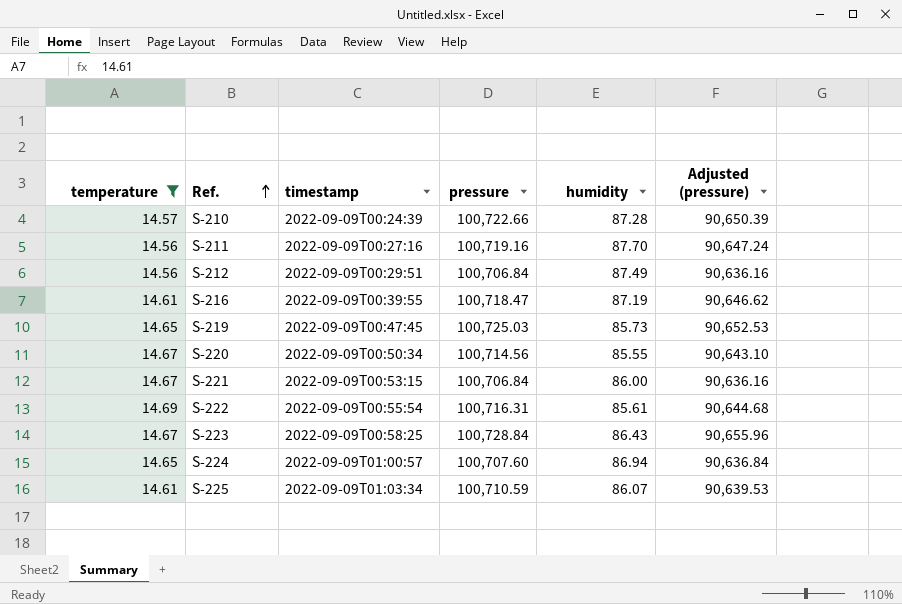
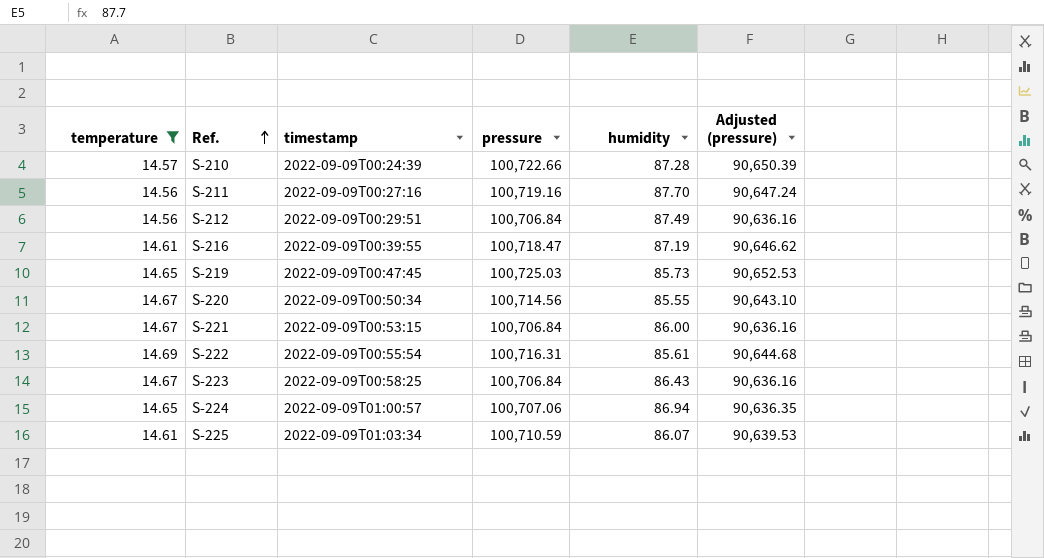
S-223 | pressure: 100,728.84 -> 100,706.84
S-223 | Adjusted (pressure): 90,655.96 -> 90,636.16
S-224 | pressure: 100,707.60 -> 100,707.06
S-224 | Adjusted (pressure): 90,636.84 -> 90,636.35

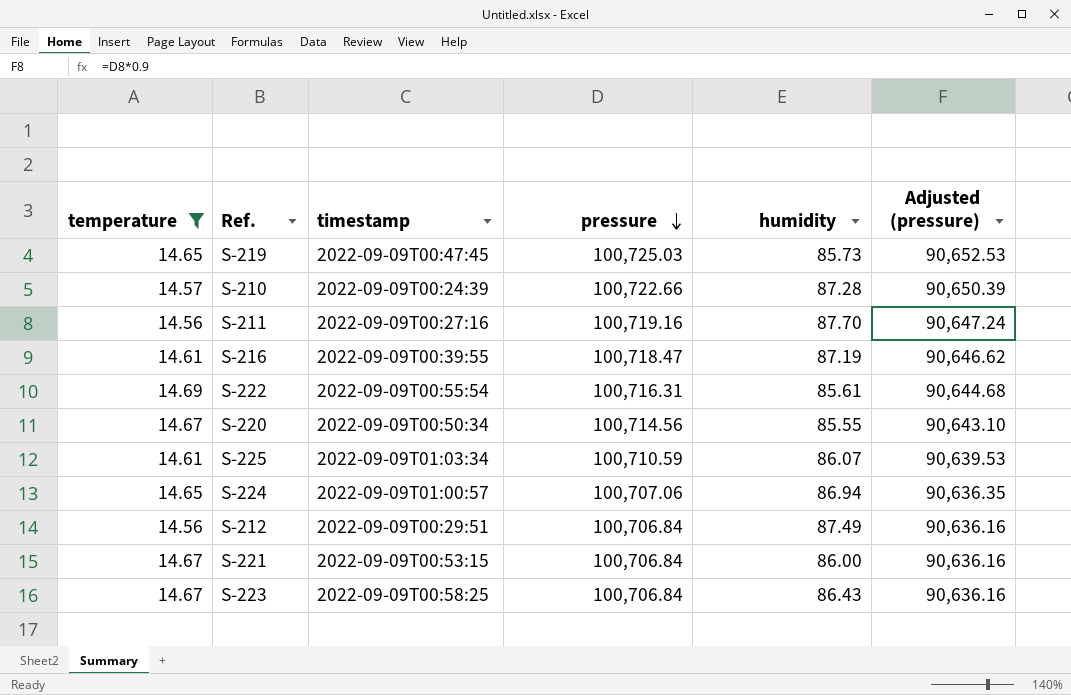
row order: Ref. ascending -> pressure descending

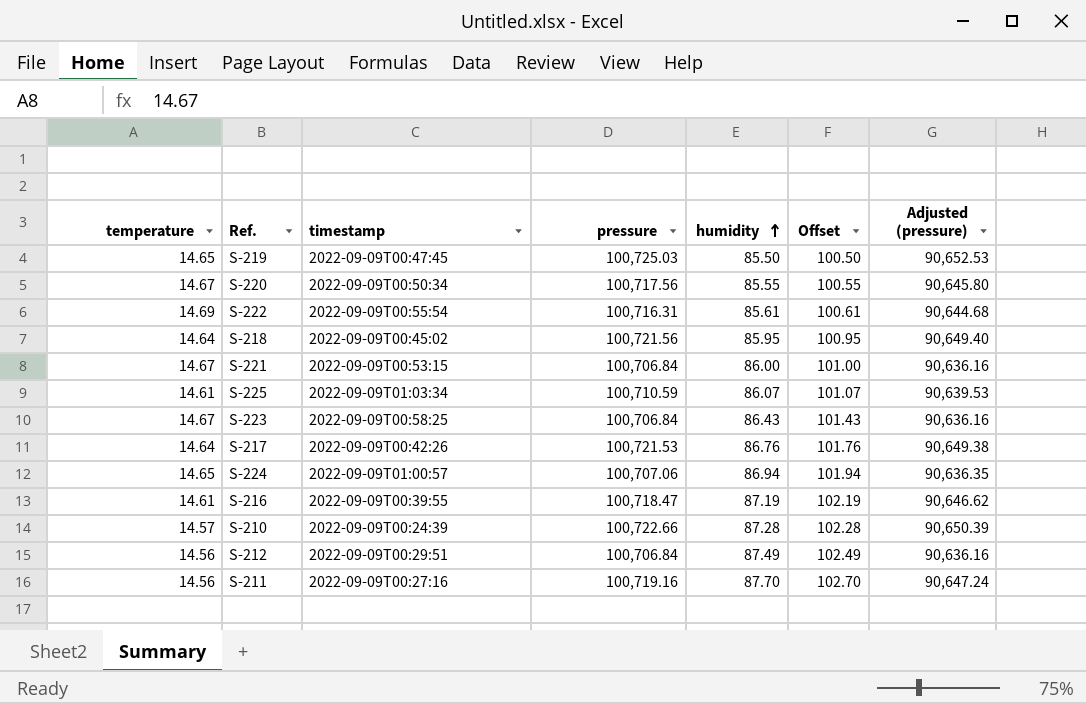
filter: temperature != 14.64 -> none
row order: pressure descending -> humidity ascending
column Offset | formula: none -> [humidity] + 15
S-219 | humidity: 85.73 -> 85.50
S-220 | pressure: 100,714.56 -> 100,717.56
S-220 | Adjusted (pressure): 90,643.10 -> 90,645.80

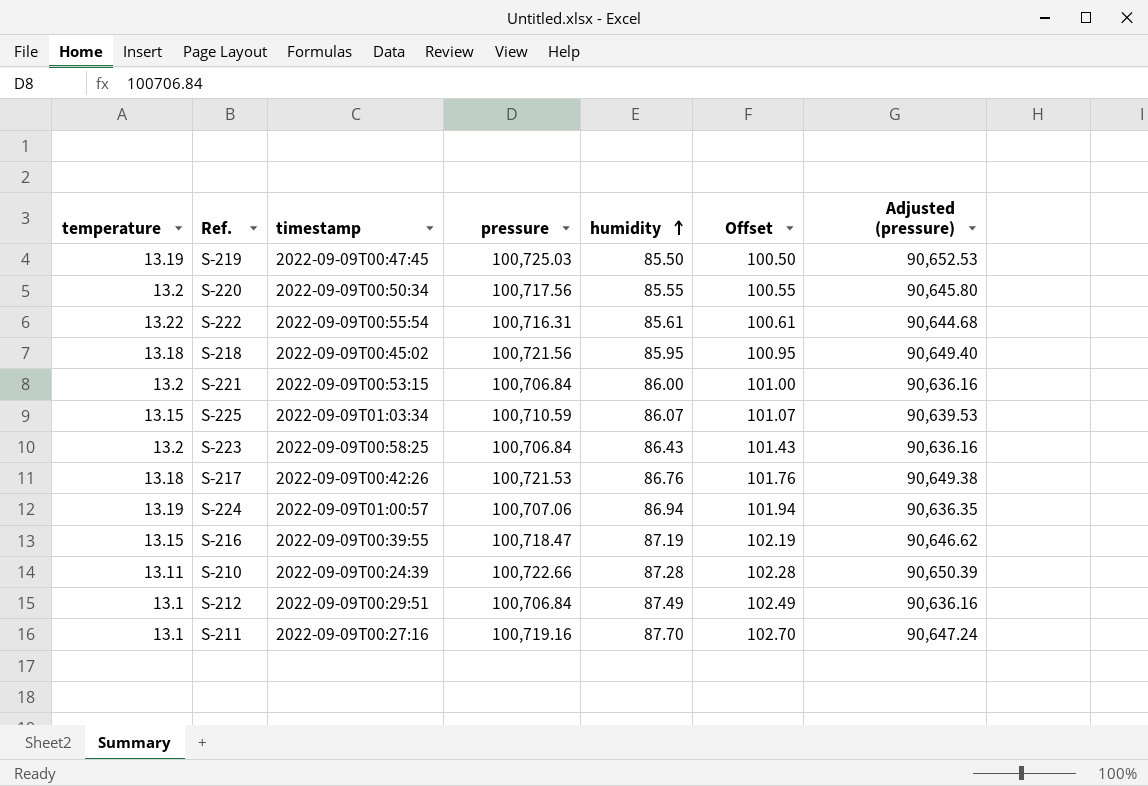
S-219 | temperature: 14.65 -> 13.19
S-220 | temperature: 14.67 -> 13.2
S-222 | temperature: 14.69 -> 13.22
S-218 | temperature: 14.64 -> 13.18
S-221 | temperature: 14.67 -> 13.2
S-225 | temperature: 14.61 -> 13.15
S-223 | temperature: 14.67 -> 13.2
S-217 | temperature: 14.64 -> 13.18
S-224 | temperature: 14.65 -> 13.19
S-216 | temperature: 14.61 -> 13.15
S-210 | temperature: 14.57 -> 13.11
S-212 | temperature: 14.56 -> 13.1
S-211 | temperature: 14.56 -> 13.1

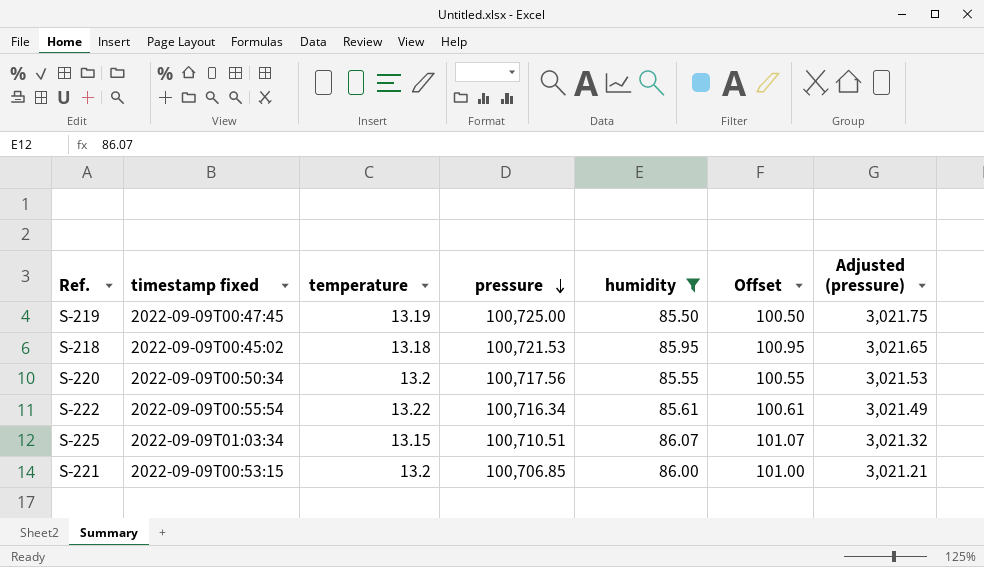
filter: none -> humidity <= 86.07
row order: humidity ascending -> pressure descending
column name: timestamp -> timestamp fixed
column temperature | position: 1 -> 3
column Adjusted (pressure) | formula: [pressure] * 0.9 -> [pressure] * 0.03
S-219 | pressure: 100,725.03 -> 100,725.00
S-218 | pressure: 100,721.56 -> 100,721.53
S-222 | pressure: 100,716.31 -> 100,716.34
S-225 | pressure: 100,710.59 -> 100,710.51
S-221 | pressure: 100,706.84 -> 100,706.85

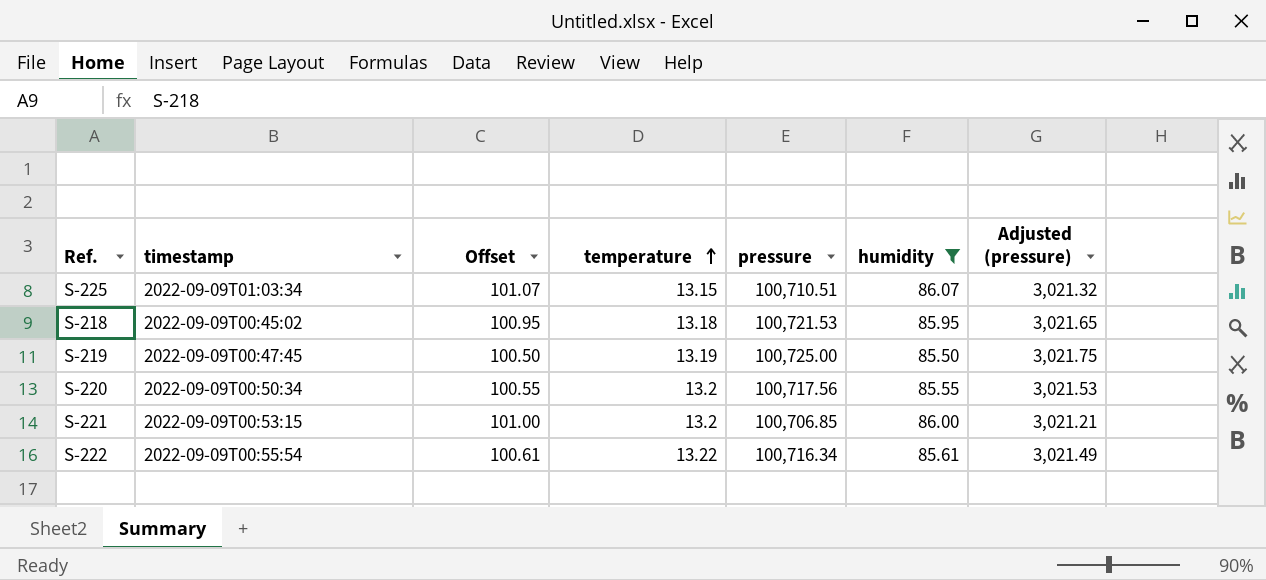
row order: pressure descending -> temperature ascending
column name: timestamp fixed -> timestamp
column Offset | position: 6 -> 3

